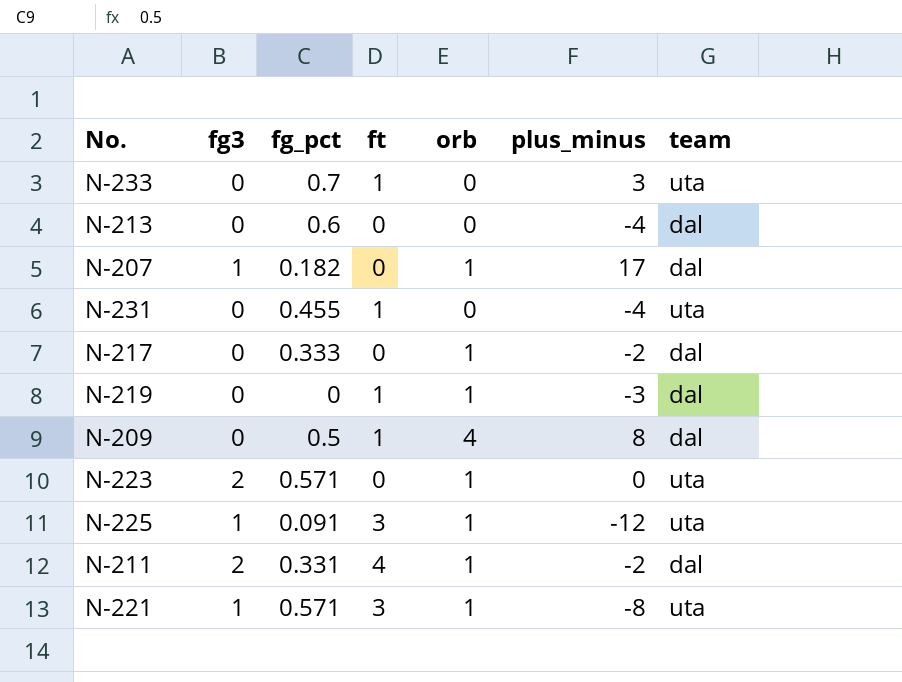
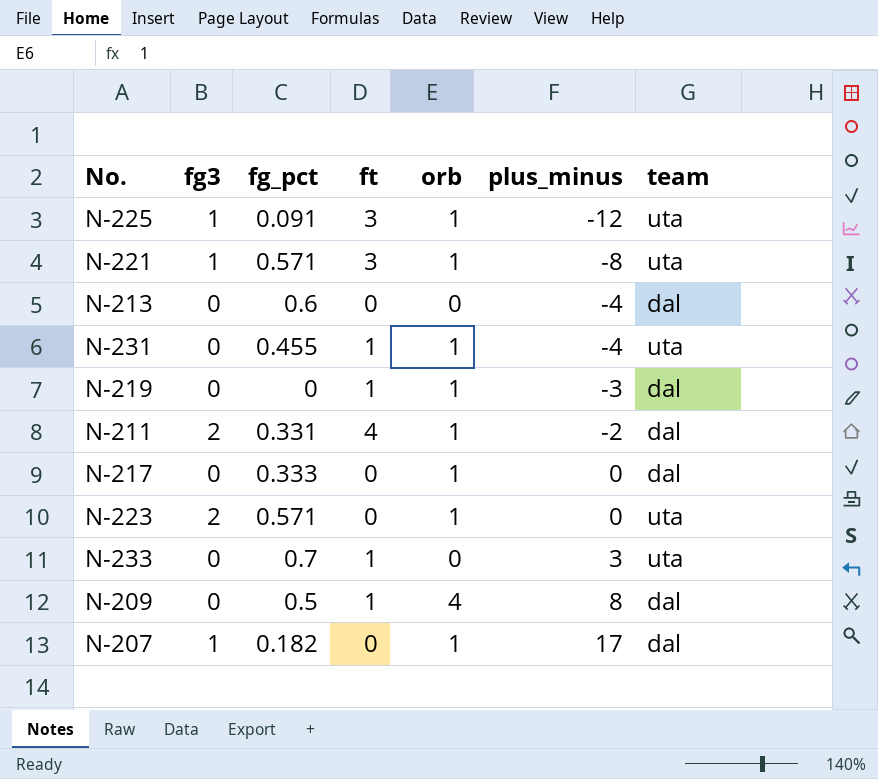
row order: none -> plus_minus ascending
N-231 | orb: 0 -> 1
N-217 | plus_minus: -2 -> 0

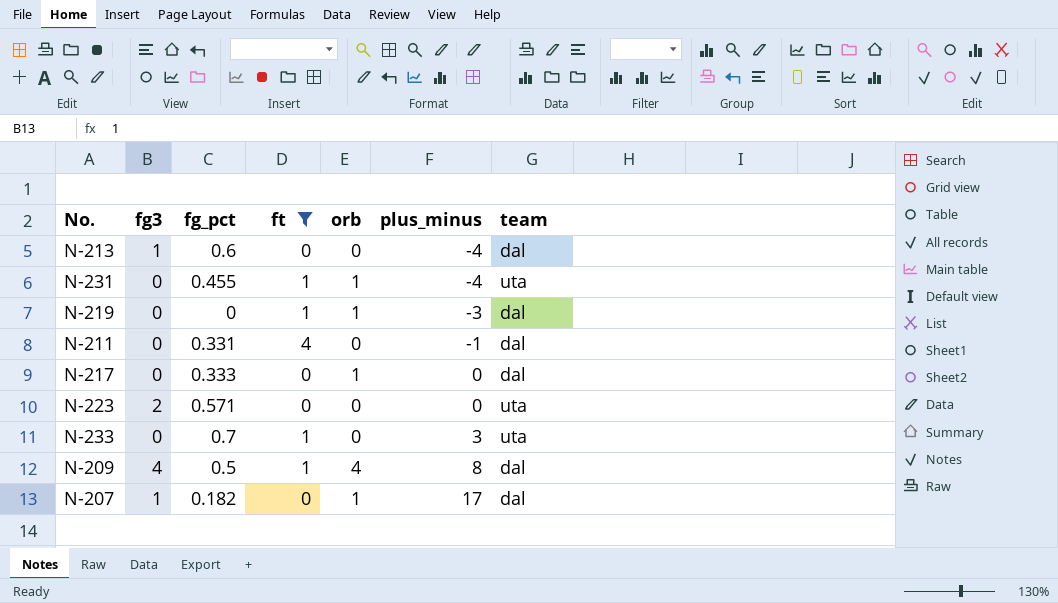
filter: none -> ft != 3
N-213 | fg3: 0 -> 1
N-211 | fg3: 2 -> 0
N-211 | orb: 1 -> 0
N-211 | plus_minus: -2 -> -1
N-223 | orb: 1 -> 0
N-209 | fg3: 0 -> 4

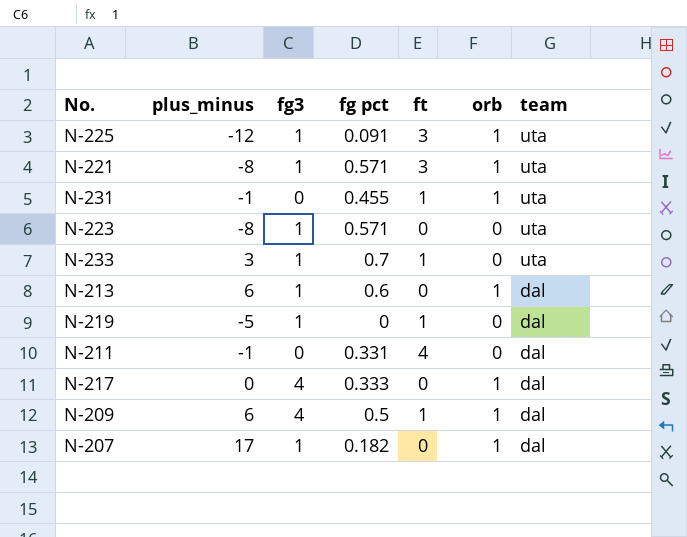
filter: ft != 3 -> none
row order: plus_minus ascending -> team descending
column plus_minus | position: 6 -> 2
column name: fg_pct -> fg pct
N-231 | plus_minus: -4 -> -1
N-223 | plus_minus: 0 -> -8
N-223 | fg3: 2 -> 1
N-233 | fg3: 0 -> 1
N-213 | plus_minus: -4 -> 6
N-213 | orb: 0 -> 1
N-219 | plus_minus: -3 -> -5
N-219 | fg3: 0 -> 1
N-219 | orb: 1 -> 0
N-217 | fg3: 0 -> 4
N-209 | plus_minus: 8 -> 6
N-209 | orb: 4 -> 1

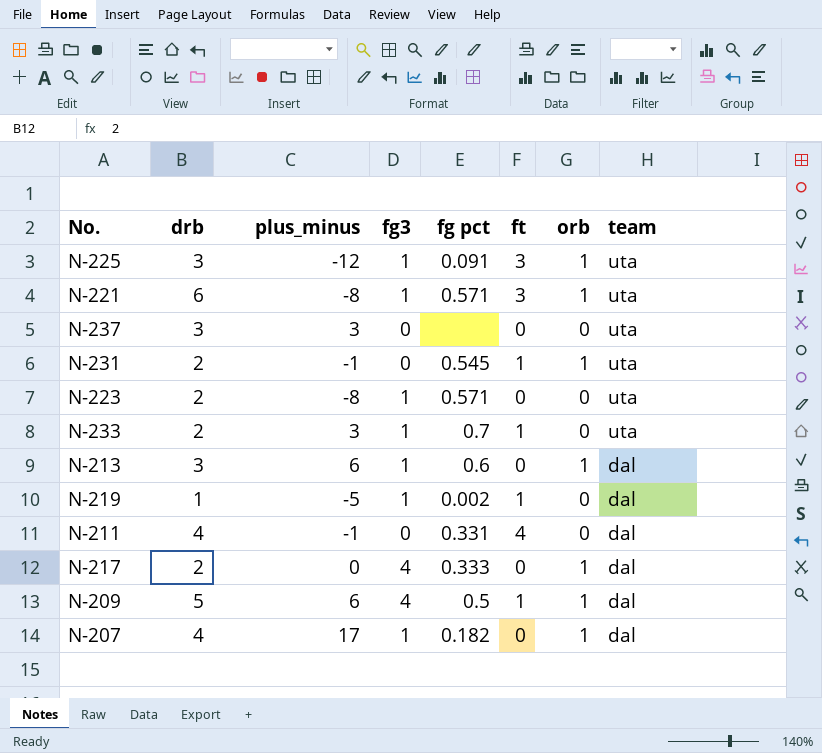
column drb | position: none -> 2
row N-237: none -> 3 | 3 | 0 | none | 0 | 0 | uta
N-231 | fg pct: 0.455 -> 0.545
N-219 | fg pct: 0 -> 0.002

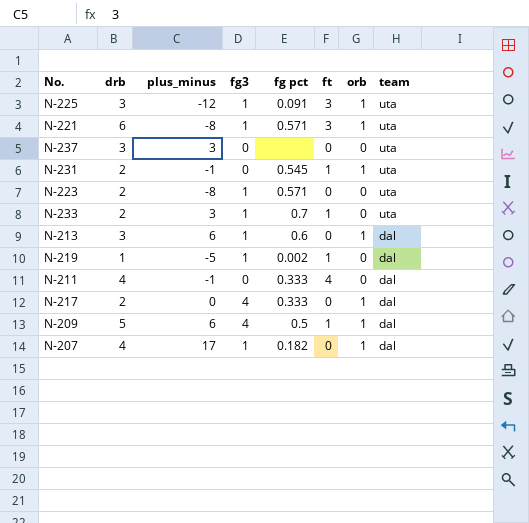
N-211 | fg pct: 0.331 -> 0.333

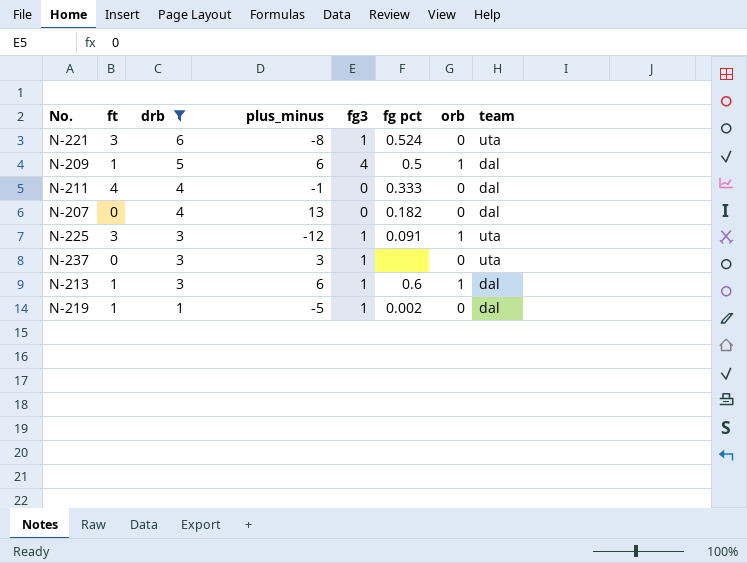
filter: none -> drb != 2
row order: team descending -> drb descending
column ft | position: 6 -> 2
N-221 | fg pct: 0.571 -> 0.524
N-221 | orb: 1 -> 0
N-207 | plus_minus: 17 -> 13
N-207 | fg3: 1 -> 0
N-207 | orb: 1 -> 0
N-237 | fg3: 0 -> 1
N-213 | ft: 0 -> 1

